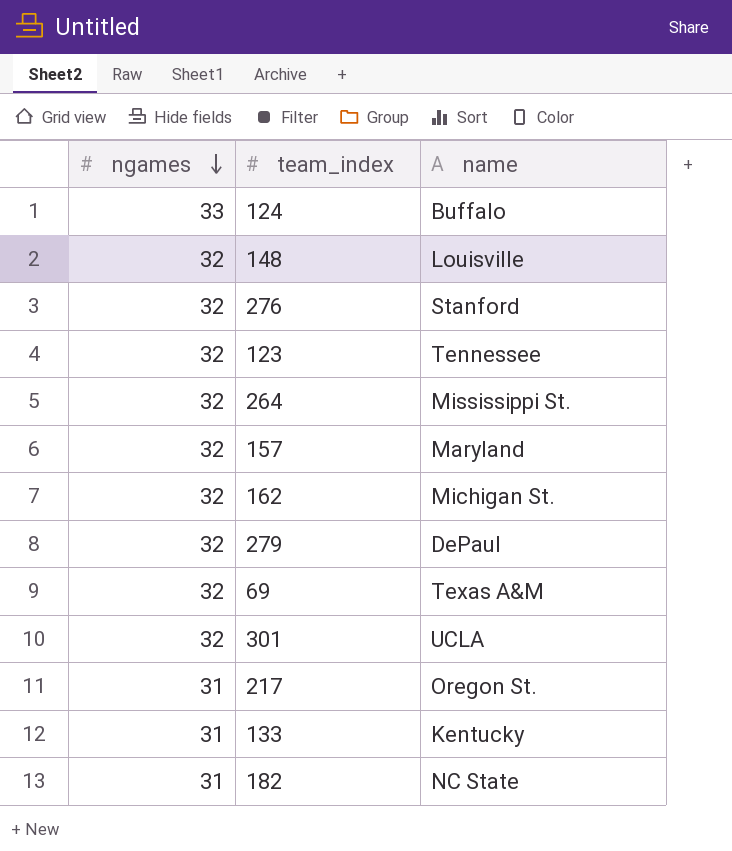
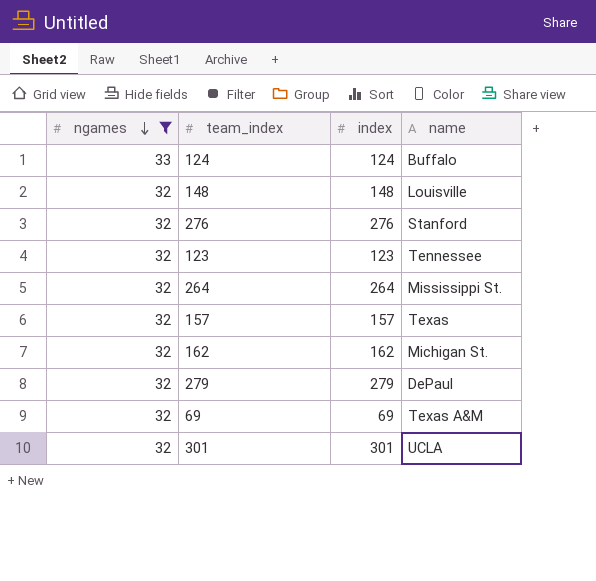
filter: none -> ngames != 31
column index | position: none -> 3
157 | name: Maryland -> Texas

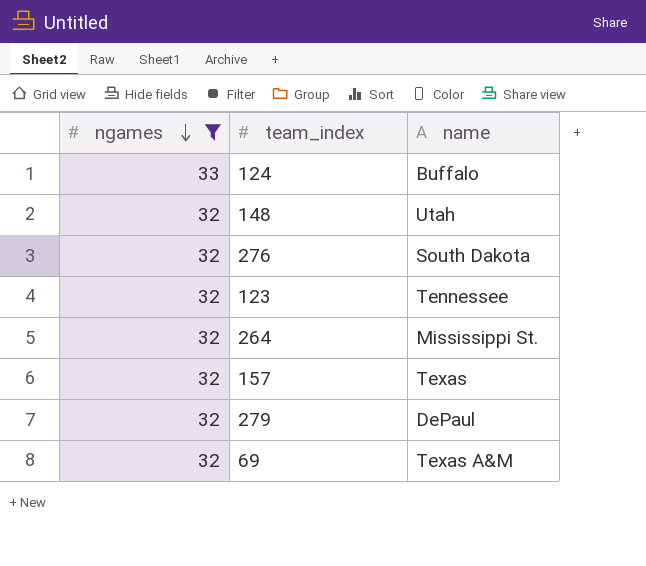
column index | position: 3 -> none
row 162: 32 | 162 | Michigan St. -> none
row 301: 32 | 301 | UCLA -> none
148 | name: Louisville -> Utah
276 | name: Stanford -> South Dakota

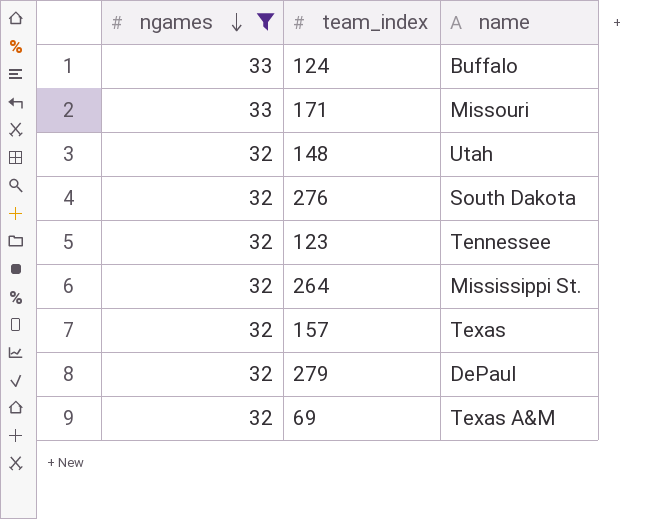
row 171: none -> 33 | Missouri

